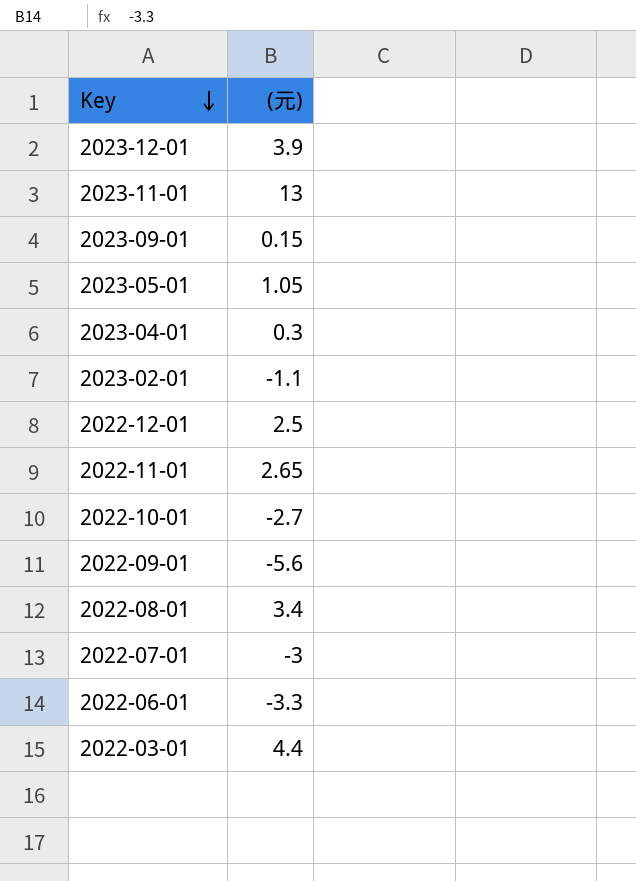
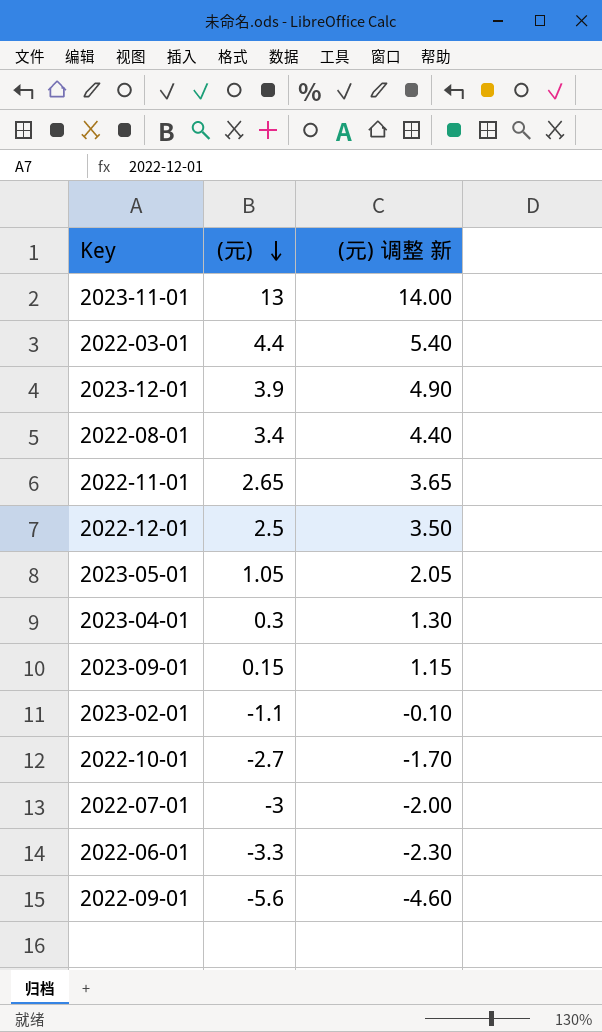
row order: Key descending -> (元) descending
column (元) 调整 新 | formula: none -> [(元)] + 1

